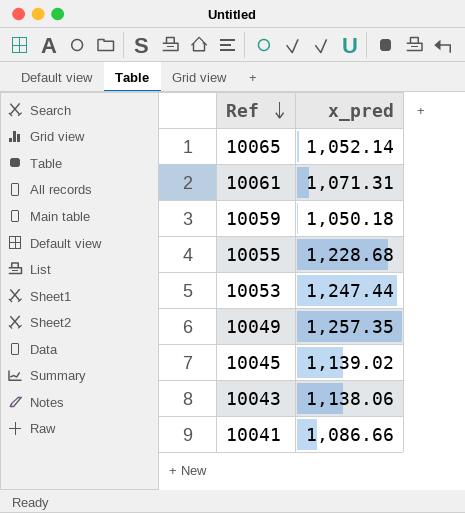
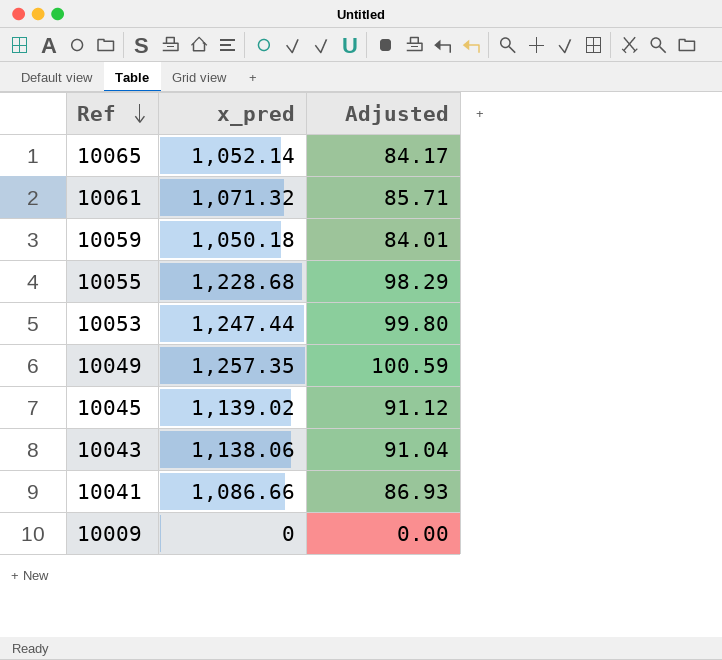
column Adjusted | formula: none -> [x_pred] * 0.08
10061 | x_pred: 1,071.31 -> 1,071.32
row 10009: none -> 0 | 0.00

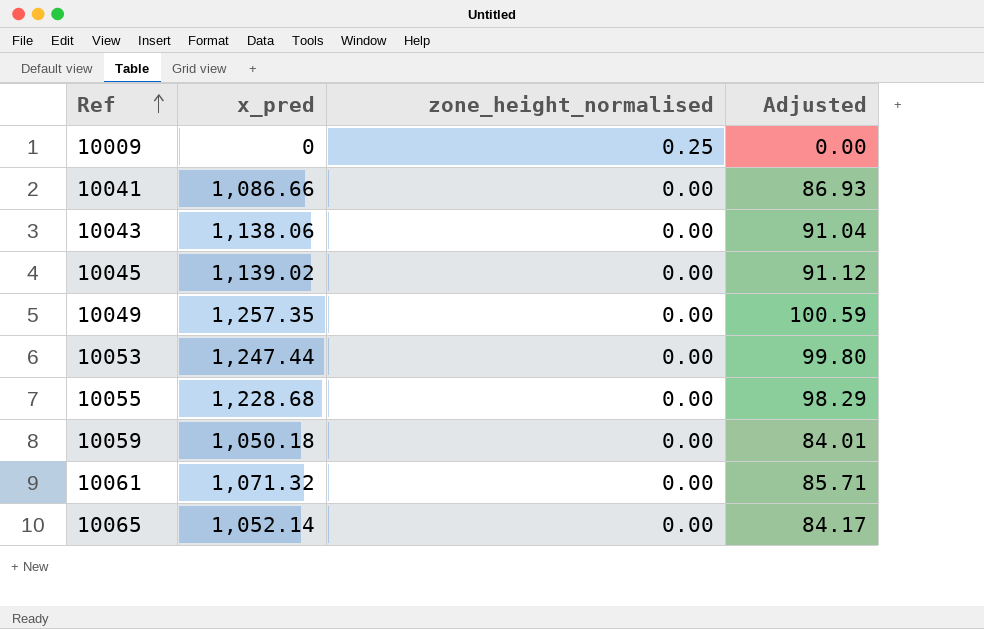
row order: Ref descending -> Ref ascending
column zone_height_normalised | position: none -> 3

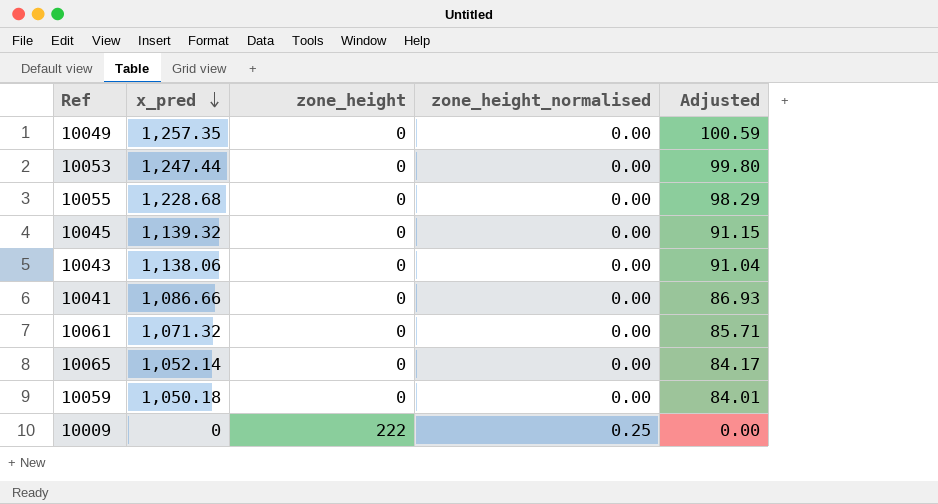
row order: Ref ascending -> x_pred descending
column zone_height | position: none -> 3
10045 | x_pred: 1,139.02 -> 1,139.32
10045 | Adjusted: 91.12 -> 91.15

